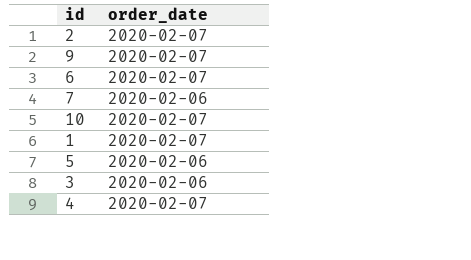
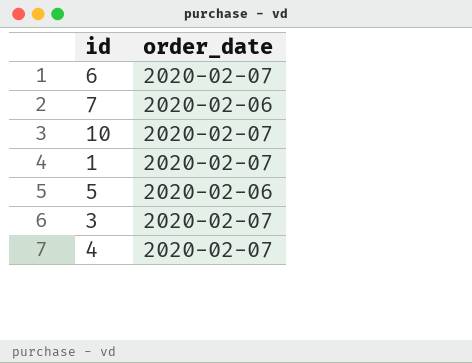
row 2: 2020-02-07 -> none
row 9: 2020-02-07 -> none
3 | order_date: 2020-02-06 -> 2020-02-07

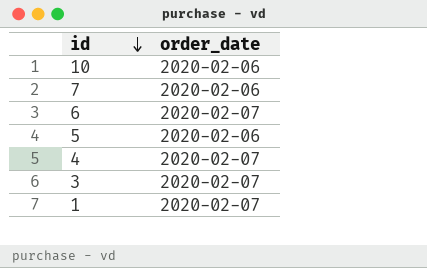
row order: none -> id descending
10 | order_date: 2020-02-07 -> 2020-02-06

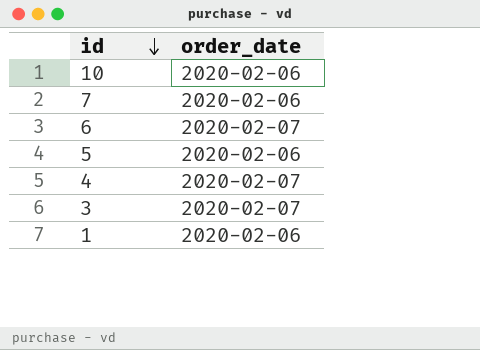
1 | order_date: 2020-02-07 -> 2020-02-06

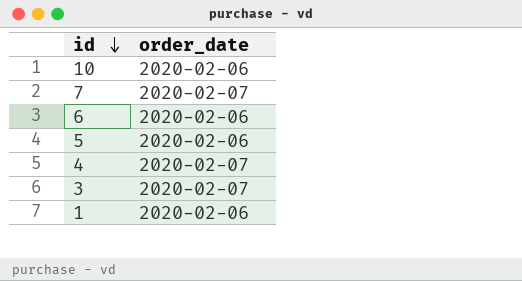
7 | order_date: 2020-02-06 -> 2020-02-07
6 | order_date: 2020-02-07 -> 2020-02-06

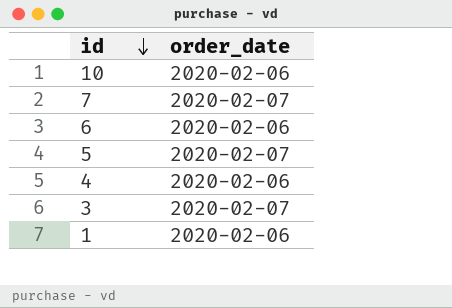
5 | order_date: 2020-02-06 -> 2020-02-07
4 | order_date: 2020-02-07 -> 2020-02-06

